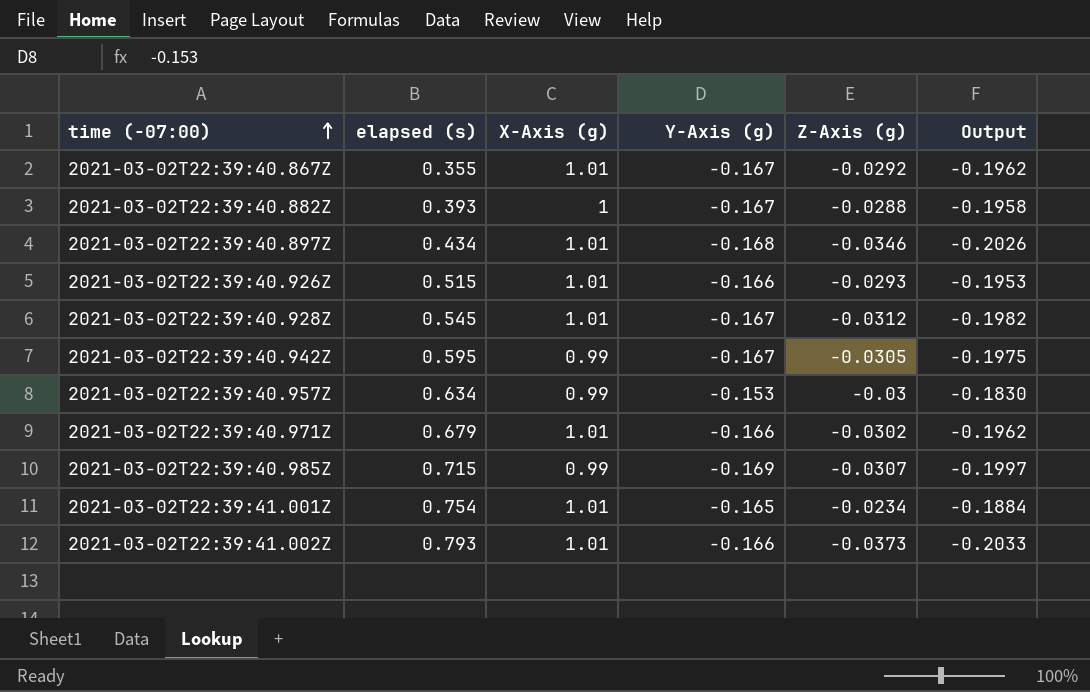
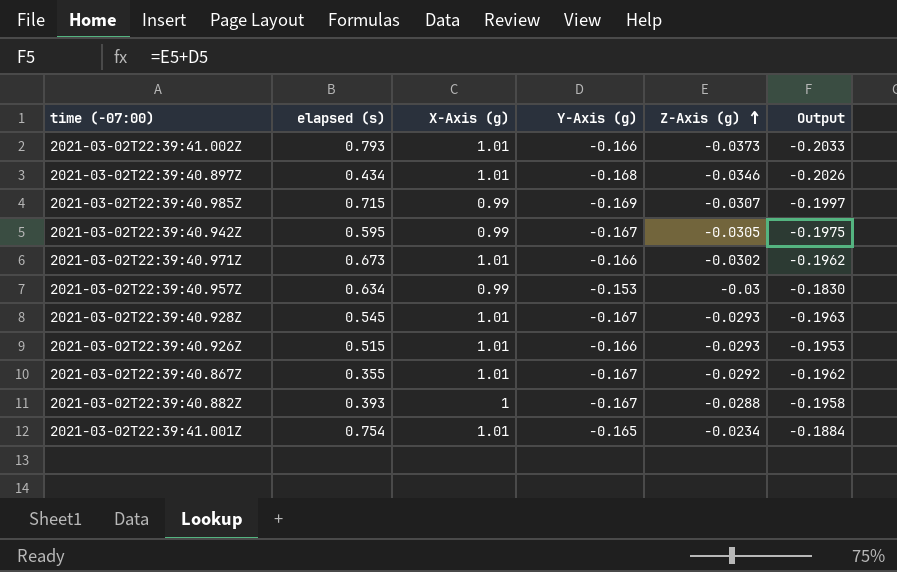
row order: time (-07:00) ascending -> Z-Axis (g) ascending
2021-03-02T22:39:40.971Z | elapsed (s): 0.679 -> 0.673
2021-03-02T22:39:40.928Z | Z-Axis (g): -0.0312 -> -0.0293
2021-03-02T22:39:40.928Z | Output: -0.1982 -> -0.1963

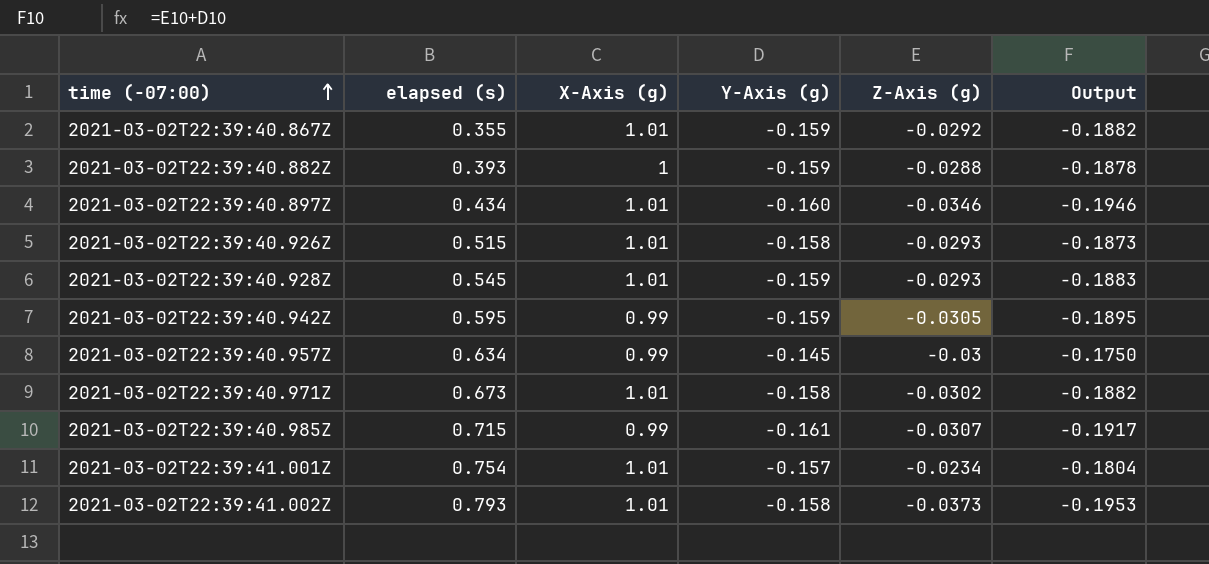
row order: Z-Axis (g) ascending -> time (-07:00) ascending
2021-03-02T22:39:40.867Z | Y-Axis (g): -0.167 -> -0.159
2021-03-02T22:39:40.867Z | Output: -0.1962 -> -0.1882
2021-03-02T22:39:40.882Z | Y-Axis (g): -0.167 -> -0.159
2021-03-02T22:39:40.882Z | Output: -0.1958 -> -0.1878
2021-03-02T22:39:40.897Z | Y-Axis (g): -0.168 -> -0.160
2021-03-02T22:39:40.897Z | Output: -0.2026 -> -0.1946
2021-03-02T22:39:40.926Z | Y-Axis (g): -0.166 -> -0.158
2021-03-02T22:39:40.926Z | Output: -0.1953 -> -0.1873
2021-03-02T22:39:40.928Z | Y-Axis (g): -0.167 -> -0.159
2021-03-02T22:39:40.928Z | Output: -0.1963 -> -0.1883
2021-03-02T22:39:40.942Z | Y-Axis (g): -0.167 -> -0.159
2021-03-02T22:39:40.942Z | Output: -0.1975 -> -0.1895
2021-03-02T22:39:40.957Z | Y-Axis (g): -0.153 -> -0.145
2021-03-02T22:39:40.957Z | Output: -0.1830 -> -0.1750
2021-03-02T22:39:40.971Z | Y-Axis (g): -0.166 -> -0.158
2021-03-02T22:39:40.971Z | Output: -0.1962 -> -0.1882
2021-03-02T22:39:40.985Z | Y-Axis (g): -0.169 -> -0.161
2021-03-02T22:39:40.985Z | Output: -0.1997 -> -0.1917
2021-03-02T22:39:41.001Z | Y-Axis (g): -0.165 -> -0.157
2021-03-02T22:39:41.001Z | Output: -0.1884 -> -0.1804
2021-03-02T22:39:41.002Z | Y-Axis (g): -0.166 -> -0.158
2021-03-02T22:39:41.002Z | Output: -0.2033 -> -0.1953

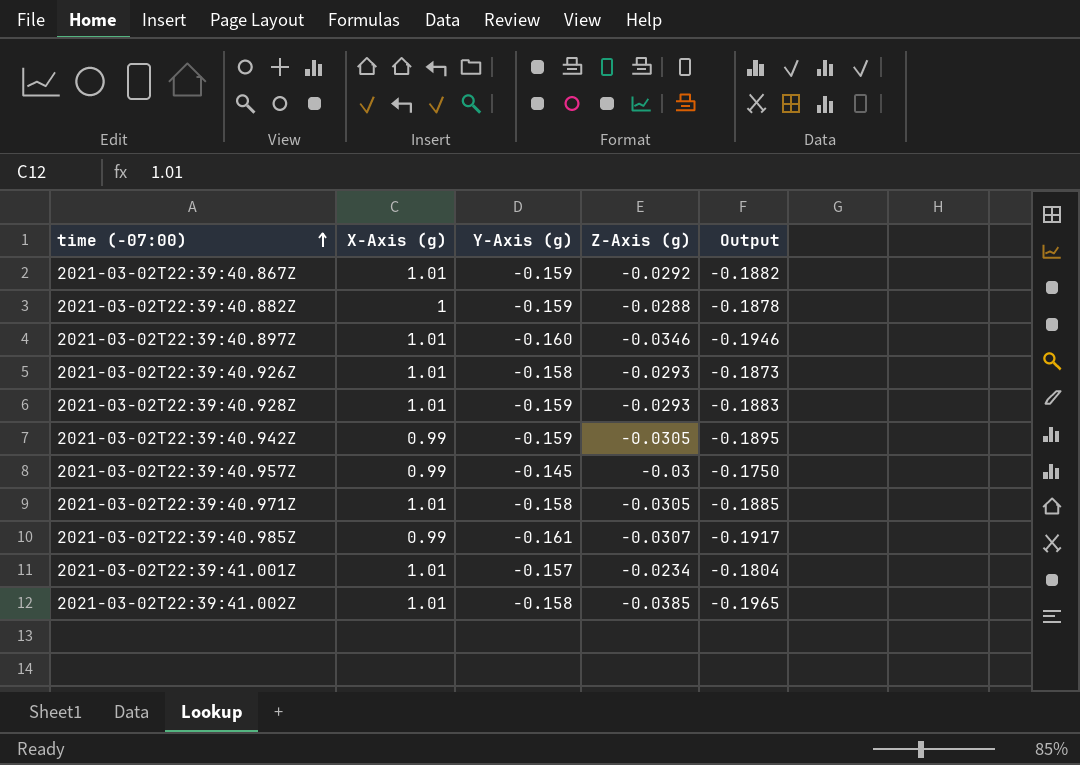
column elapsed (s) | position: 2 -> none
2021-03-02T22:39:40.971Z | Z-Axis (g): -0.0302 -> -0.0305
2021-03-02T22:39:40.971Z | Output: -0.1882 -> -0.1885
2021-03-02T22:39:41.002Z | Z-Axis (g): -0.0373 -> -0.0385
2021-03-02T22:39:41.002Z | Output: -0.1953 -> -0.1965

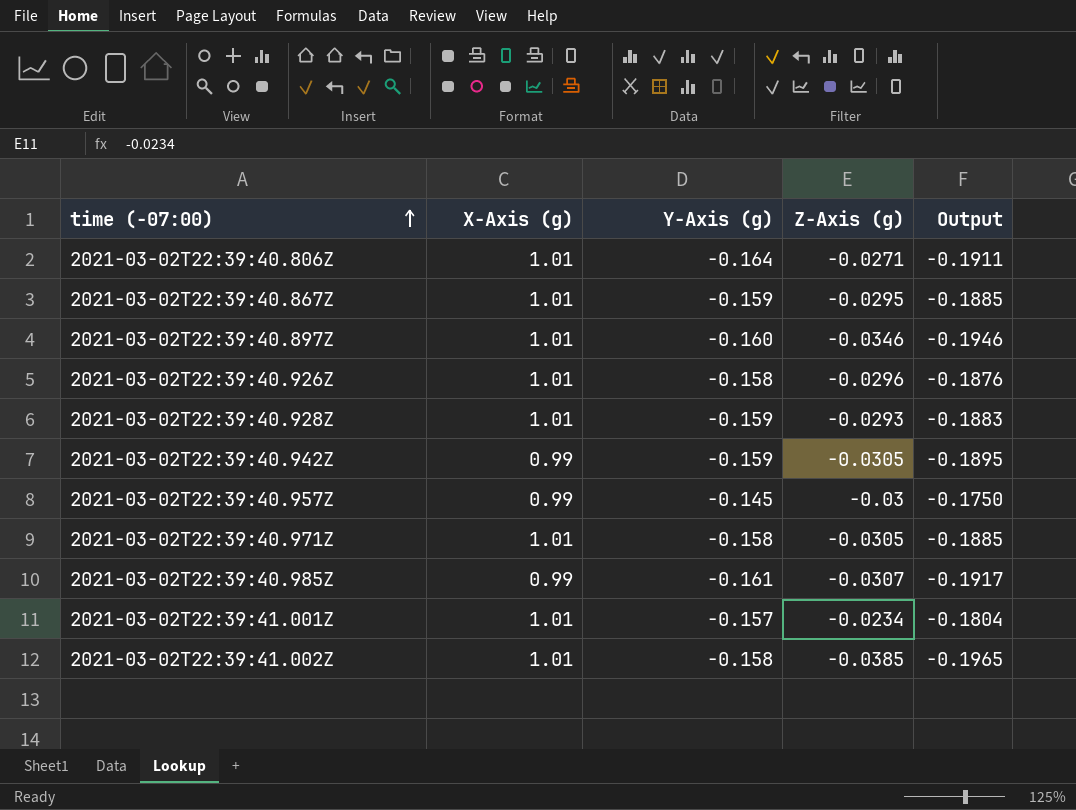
row 2021-03-02T22:39:40.882Z: 1 | -0.159 | -0.0288 | -0.1878 -> none
row 2021-03-02T22:39:40.806Z: none -> 1.01 | -0.164 | -0.0271 | -0.1911
2021-03-02T22:39:40.867Z | Z-Axis (g): -0.0292 -> -0.0295
2021-03-02T22:39:40.867Z | Output: -0.1882 -> -0.1885
2021-03-02T22:39:40.926Z | Z-Axis (g): -0.0293 -> -0.0296
2021-03-02T22:39:40.926Z | Output: -0.1873 -> -0.1876

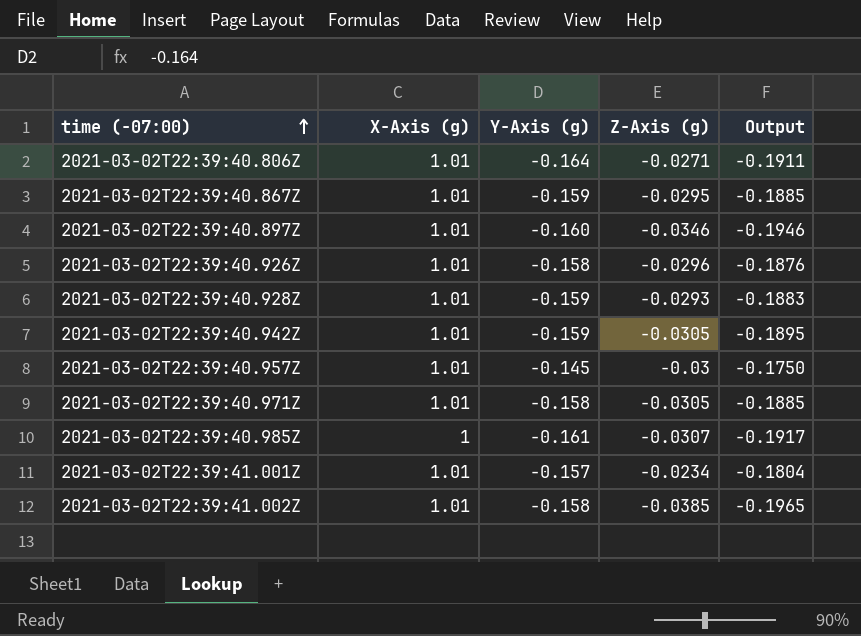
2021-03-02T22:39:40.942Z | X-Axis (g): 0.99 -> 1.01
2021-03-02T22:39:40.957Z | X-Axis (g): 0.99 -> 1.01
2021-03-02T22:39:40.985Z | X-Axis (g): 0.99 -> 1

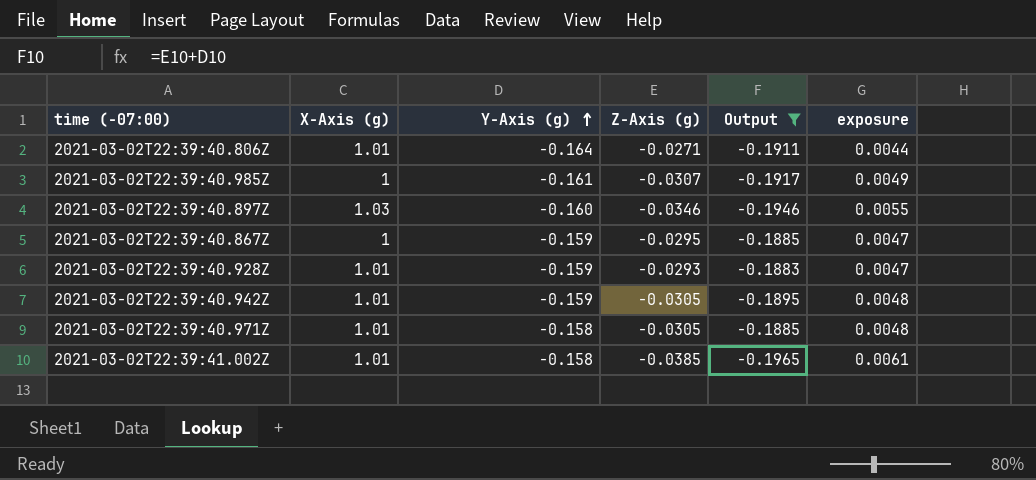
filter: none -> Output <= -0.1883
row order: time (-07:00) ascending -> Y-Axis (g) ascending
column exposure | formula: none -> [Y-Axis (g)] * [Z-Axis (g)]
2021-03-02T22:39:40.897Z | X-Axis (g): 1.01 -> 1.03
2021-03-02T22:39:40.867Z | X-Axis (g): 1.01 -> 1

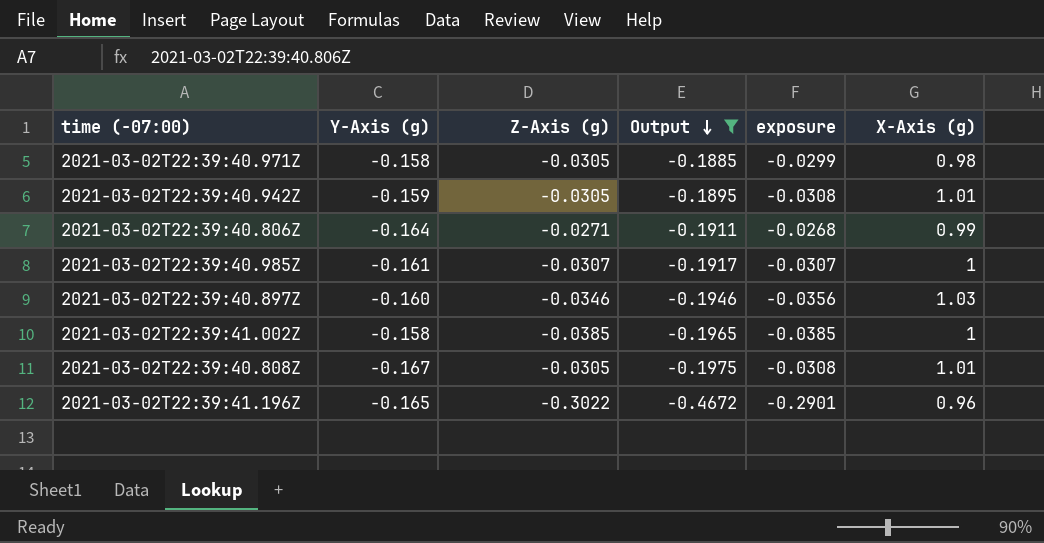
row order: Y-Axis (g) ascending -> Output descending
column exposure | formula: [Y-Axis (g)] * [Z-Axis (g)] -> [Z-Axis (g)] * [X-Axis (g)]
column X-Axis (g) | position: 2 -> 6
row 2021-03-02T22:39:40.867Z: 1 | -0.159 | -0.0295 | -0.1885 | 0.0047 -> none
row 2021-03-02T22:39:40.928Z: 1.01 | -0.159 | -0.0293 | -0.1883 | 0.0047 -> none
2021-03-02T22:39:40.971Z | X-Axis (g): 1.01 -> 0.98
2021-03-02T22:39:40.806Z | X-Axis (g): 1.01 -> 0.99
2021-03-02T22:39:41.002Z | X-Axis (g): 1.01 -> 1
row 2021-03-02T22:39:40.808Z: none -> -0.167 | -0.0305 | -0.1975 | -0.0308 | 1.01
row 2021-03-02T22:39:41.196Z: none -> -0.165 | -0.3022 | -0.4672 | -0.2901 | 0.96

